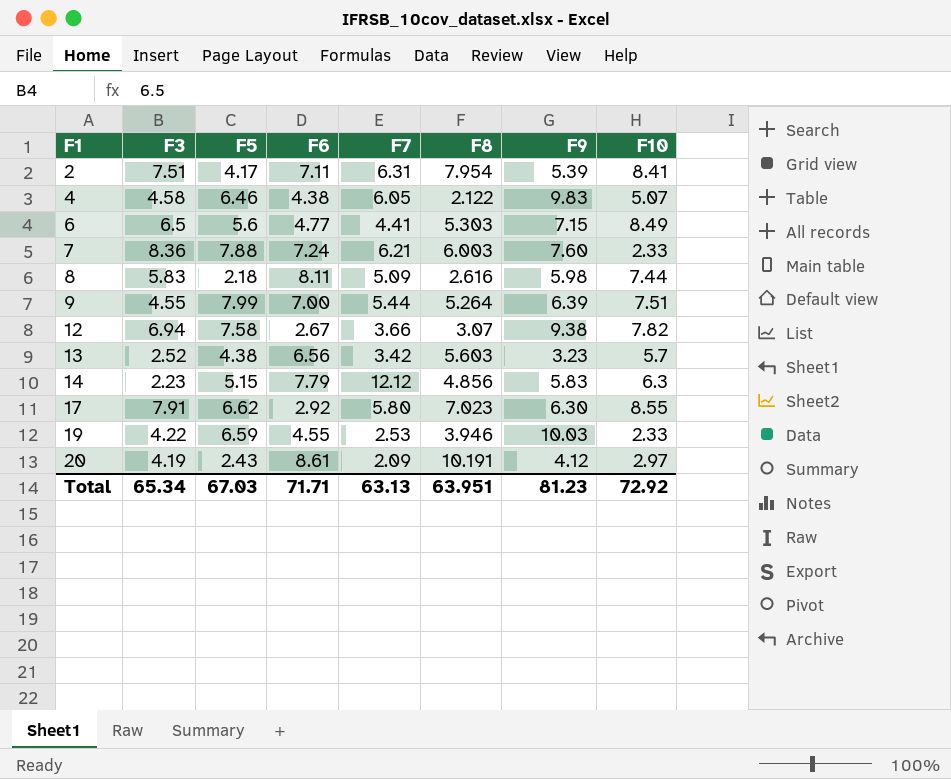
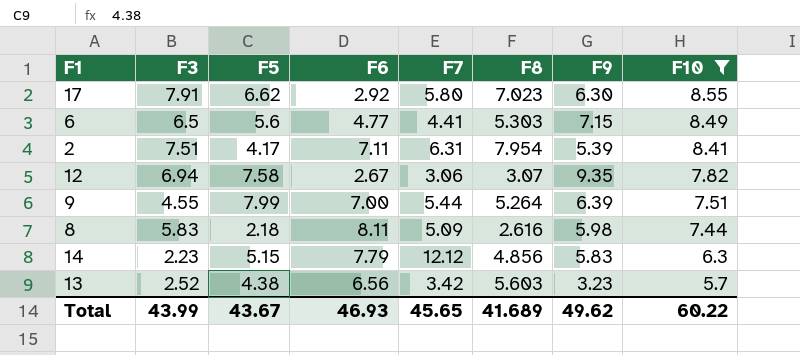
filter: none -> F10 >= 5.7
row order: F1 ascending -> F10 descending
12 | F7: 3.66 -> 3.06
12 | F9: 9.38 -> 9.35
Total | F3: 65.34 -> 43.99
Total | F5: 67.03 -> 43.67
Total | F6: 71.71 -> 46.93
Total | F7: 63.13 -> 45.65
Total | F8: 63.951 -> 41.689
Total | F9: 81.23 -> 49.62
Total | F10: 72.92 -> 60.22

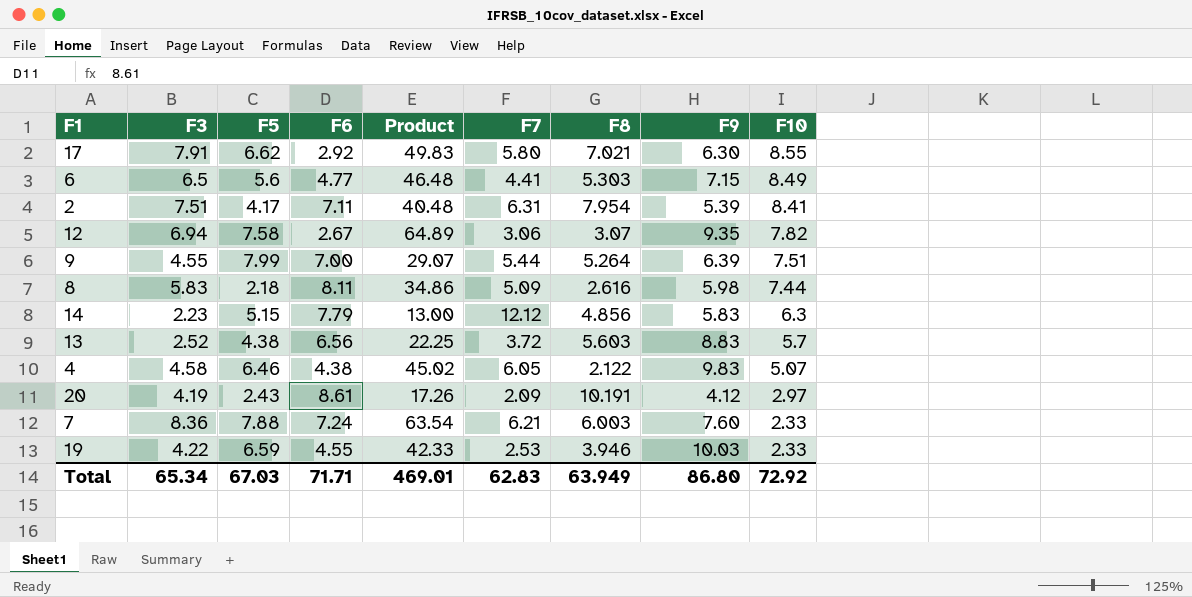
filter: F10 >= 5.7 -> none
column Product | formula: none -> [F3] * [F9]
17 | F8: 7.023 -> 7.021
13 | F7: 3.42 -> 3.72
13 | F9: 3.23 -> 8.83
Total | F3: 43.99 -> 65.34
Total | F5: 43.67 -> 67.03
Total | F6: 46.93 -> 71.71
Total | F7: 45.65 -> 62.83
Total | F8: 41.689 -> 63.949
Total | F9: 49.62 -> 86.80
Total | F10: 60.22 -> 72.92

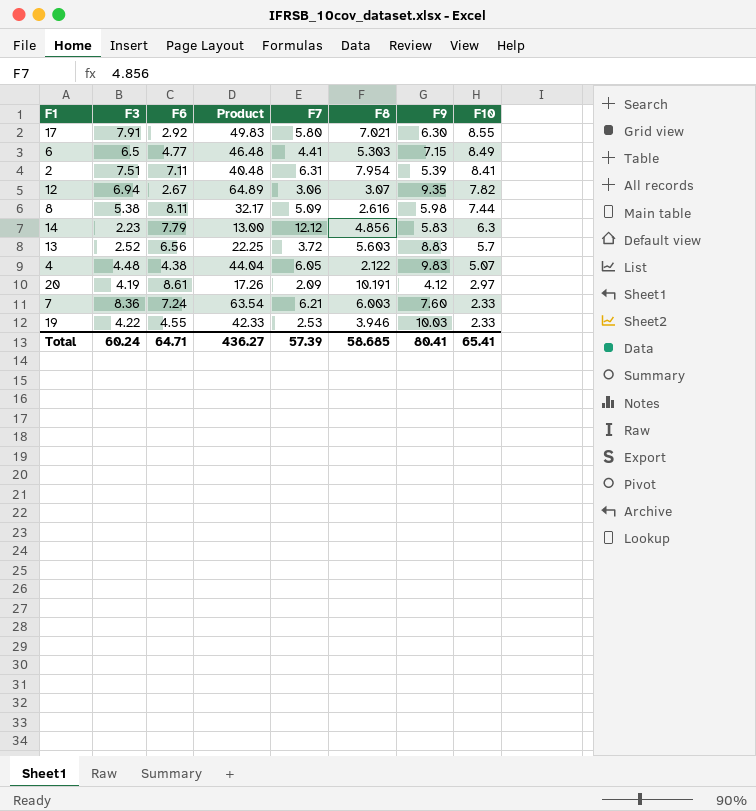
column F5 | position: 3 -> none
row 9: 4.55 | 7.99 | 7.00 | 29.07 | 5.44 | 5.264 | 6.39 | 7.51 -> none
8 | F3: 5.83 -> 5.38
8 | Product: 34.86 -> 32.17
4 | F3: 4.58 -> 4.48
4 | Product: 45.02 -> 44.04
Total | F3: 65.34 -> 60.24
Total | F6: 71.71 -> 64.71
Total | Product: 469.01 -> 436.27
Total | F7: 62.83 -> 57.39
Total | F8: 63.949 -> 58.685
Total | F9: 86.80 -> 80.41
Total | F10: 72.92 -> 65.41

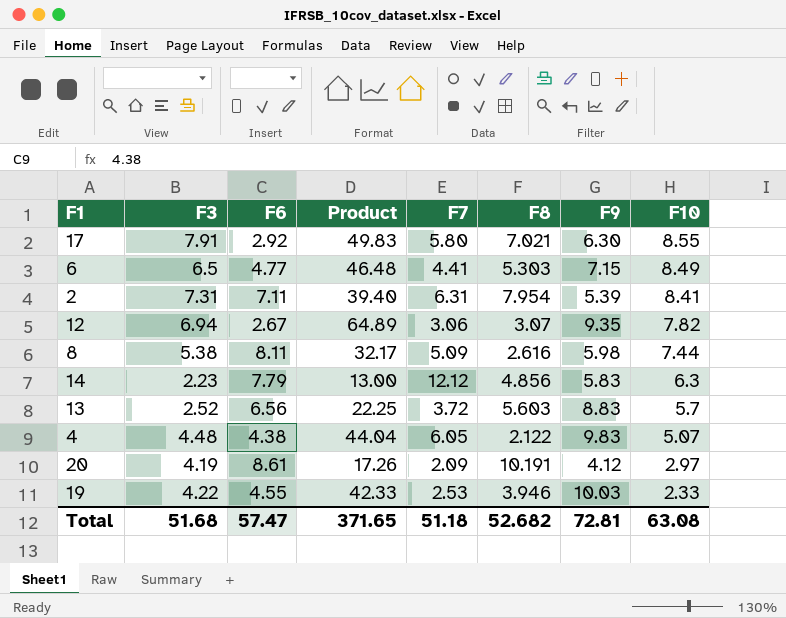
row 7: 8.36 | 7.24 | 63.54 | 6.21 | 6.003 | 7.60 | 2.33 -> none
2 | F3: 7.51 -> 7.31
2 | Product: 40.48 -> 39.40
Total | F3: 60.24 -> 51.68
Total | F6: 64.71 -> 57.47
Total | Product: 436.27 -> 371.65
Total | F7: 57.39 -> 51.18
Total | F8: 58.685 -> 52.682
Total | F9: 80.41 -> 72.81
Total | F10: 65.41 -> 63.08

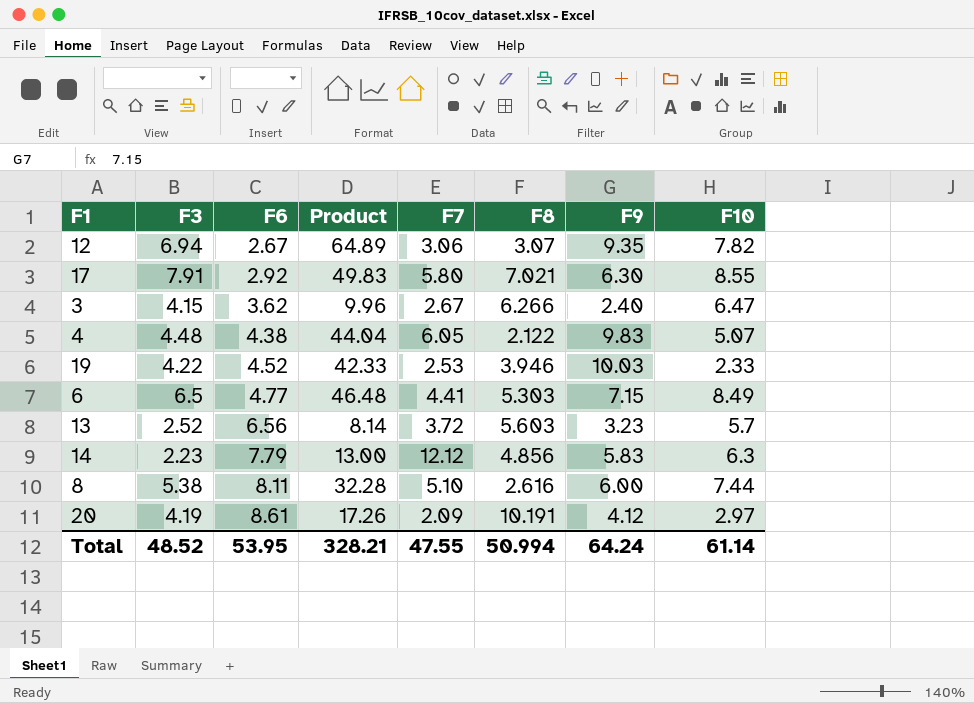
row order: F10 descending -> F6 ascending
row 2: 7.31 | 7.11 | 39.40 | 6.31 | 7.954 | 5.39 | 8.41 -> none
row 3: none -> 4.15 | 3.62 | 9.96 | 2.67 | 6.266 | 2.40 | 6.47
19 | F6: 4.55 -> 4.52
13 | Product: 22.25 -> 8.14
13 | F9: 8.83 -> 3.23
8 | Product: 32.17 -> 32.28
8 | F7: 5.09 -> 5.10
8 | F9: 5.98 -> 6.00
Total | F3: 51.68 -> 48.52
Total | F6: 57.47 -> 53.95
Total | Product: 371.65 -> 328.21
Total | F7: 51.18 -> 47.55
Total | F8: 52.682 -> 50.994
Total | F9: 72.81 -> 64.24
Total | F10: 63.08 -> 61.14

